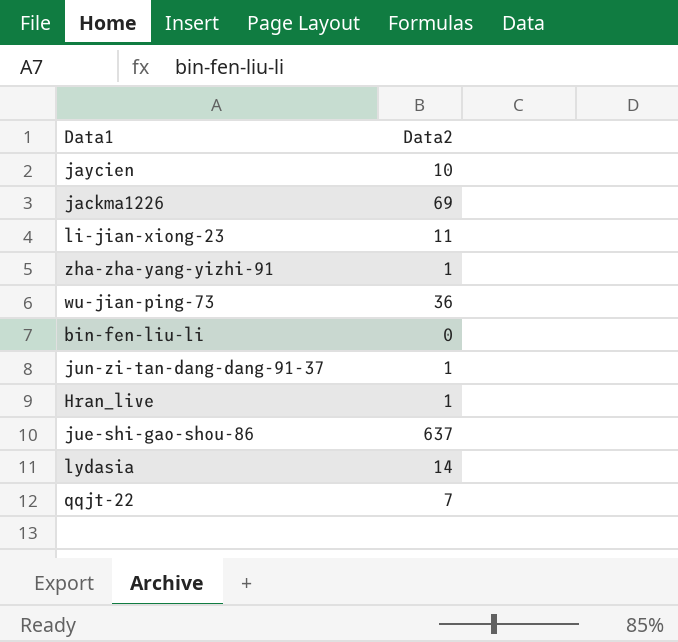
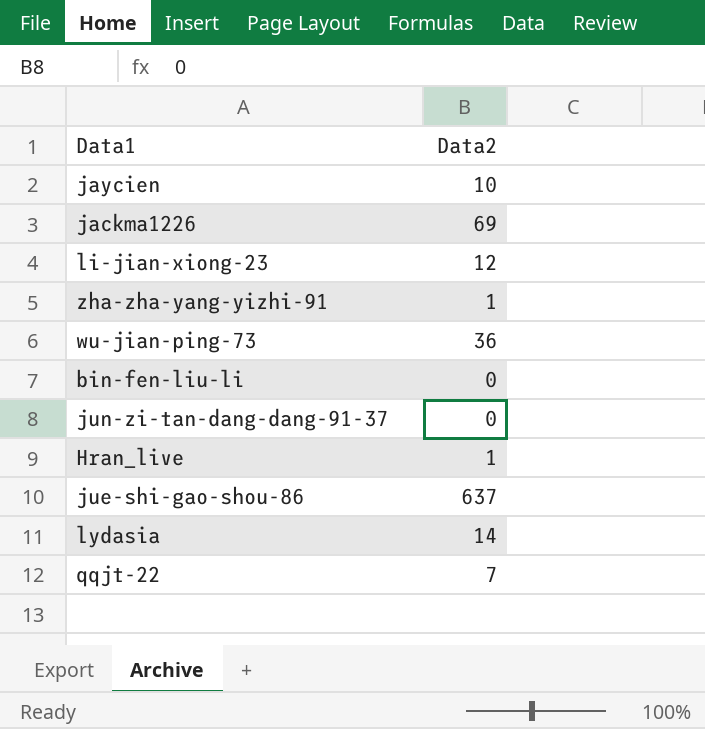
li-jian-xiong-23 | Data2: 11 -> 12
jun-zi-tan-dang-dang-91-37 | Data2: 1 -> 0

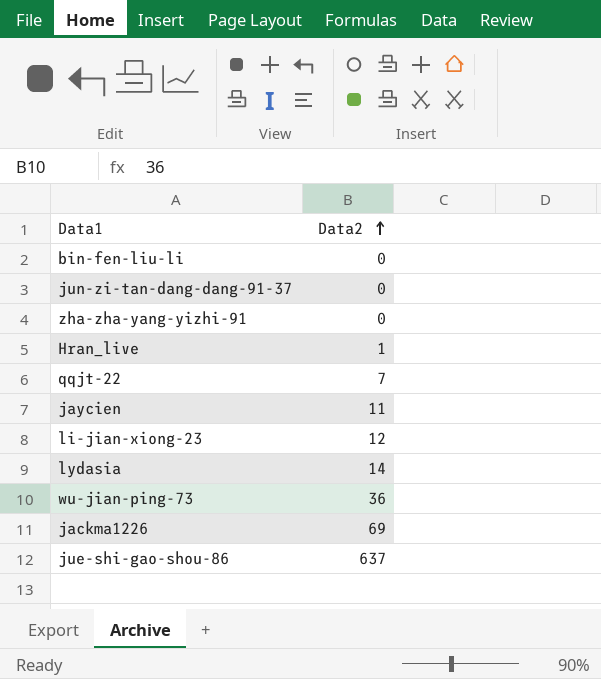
row order: none -> Data2 ascending
zha-zha-yang-yizhi-91 | Data2: 1 -> 0
jaycien | Data2: 10 -> 11

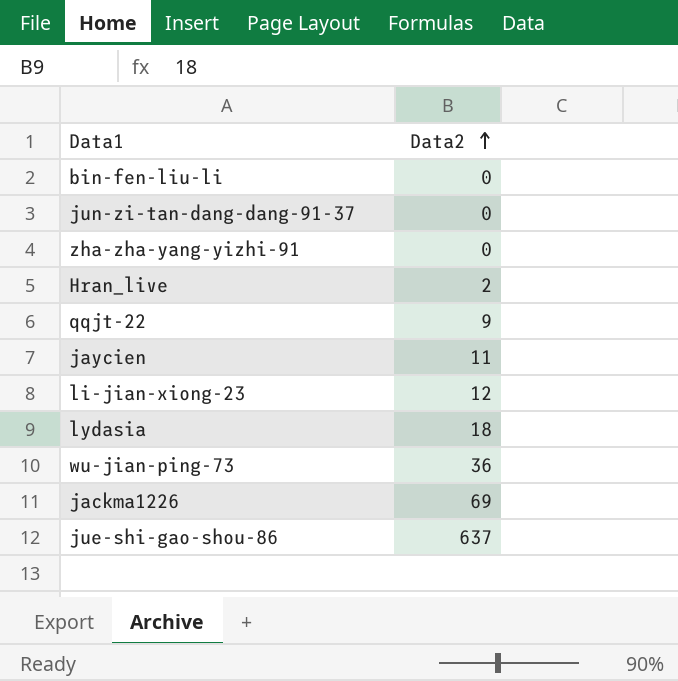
Hran_live | Data2: 1 -> 2
qqjt-22 | Data2: 7 -> 9
lydasia | Data2: 14 -> 18

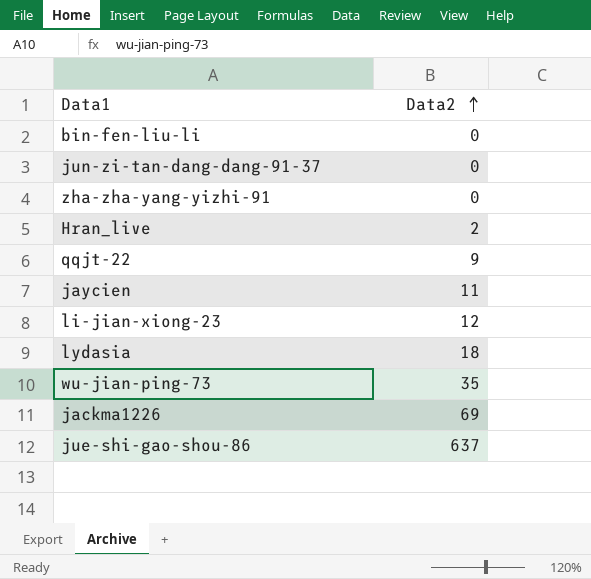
wu-jian-ping-73 | Data2: 36 -> 35

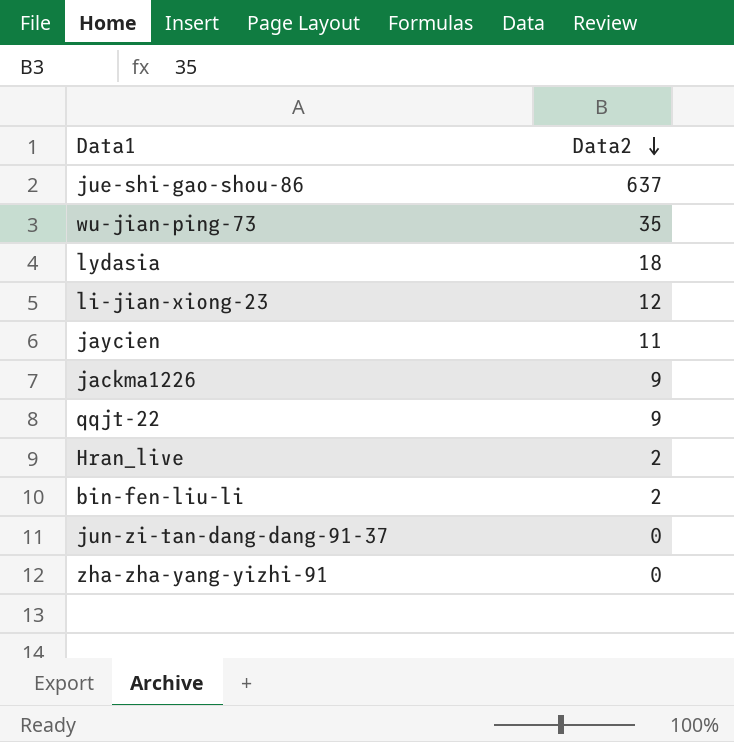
row order: Data2 ascending -> Data2 descending
jackma1226 | Data2: 69 -> 9
bin-fen-liu-li | Data2: 0 -> 2

